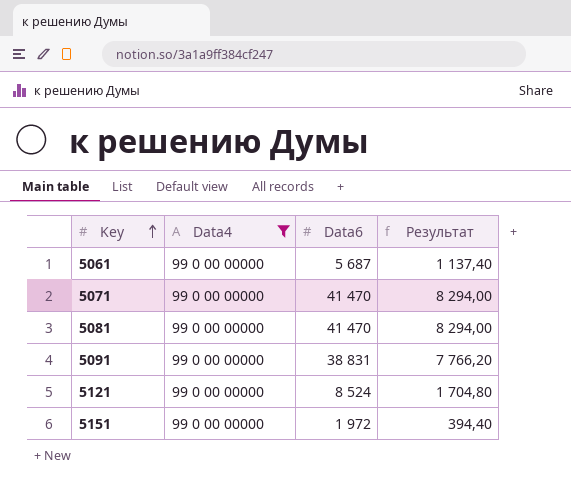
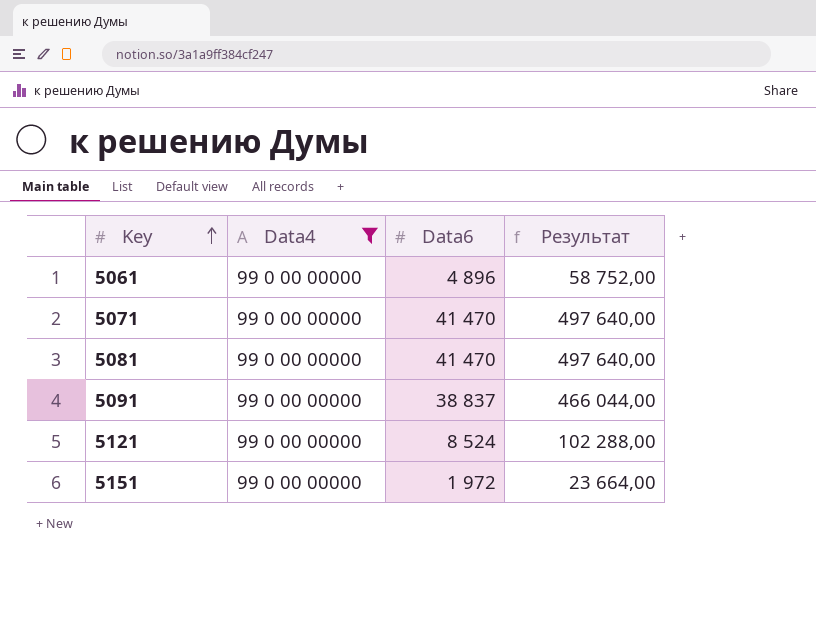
column Результат | formula: [Data6] * 0,2 -> [Data6] * 12
5061 | Data6: 5 687 -> 4 896
5091 | Data6: 38 831 -> 38 837

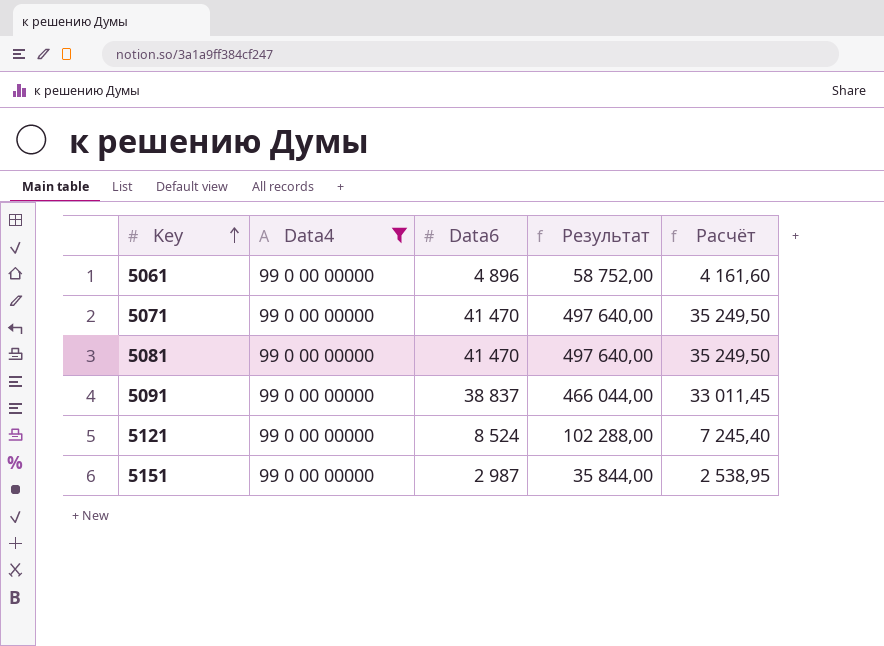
column Расчёт | formula: none -> [Data6] * 0,85
5151 | Data6: 1 972 -> 2 987
5151 | Результат: 23 664,00 -> 35 844,00

